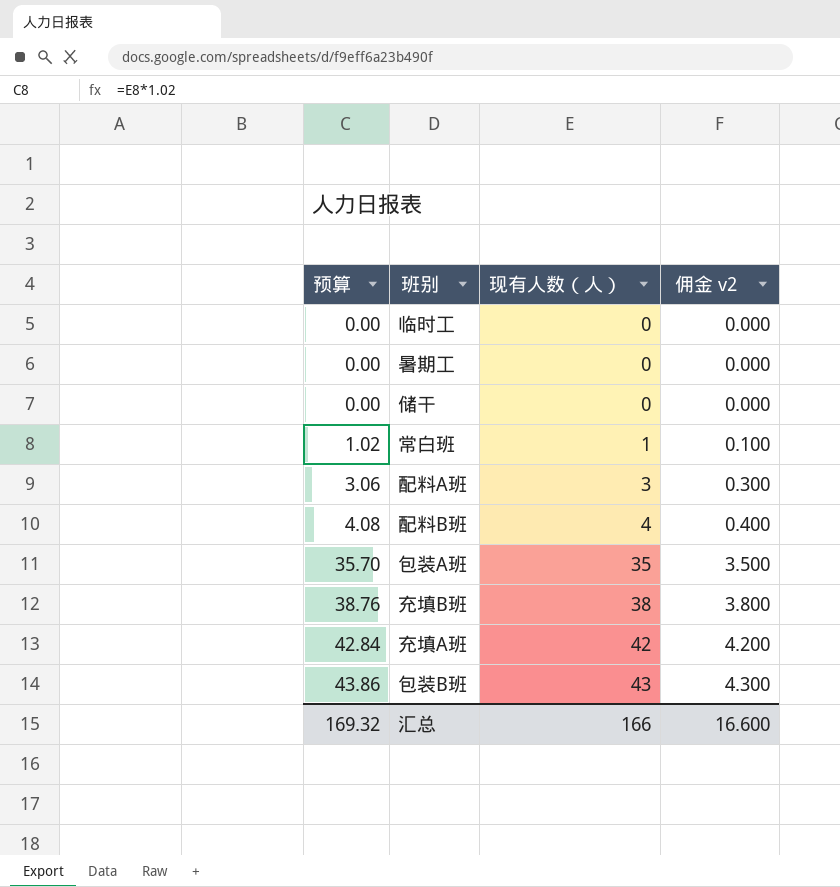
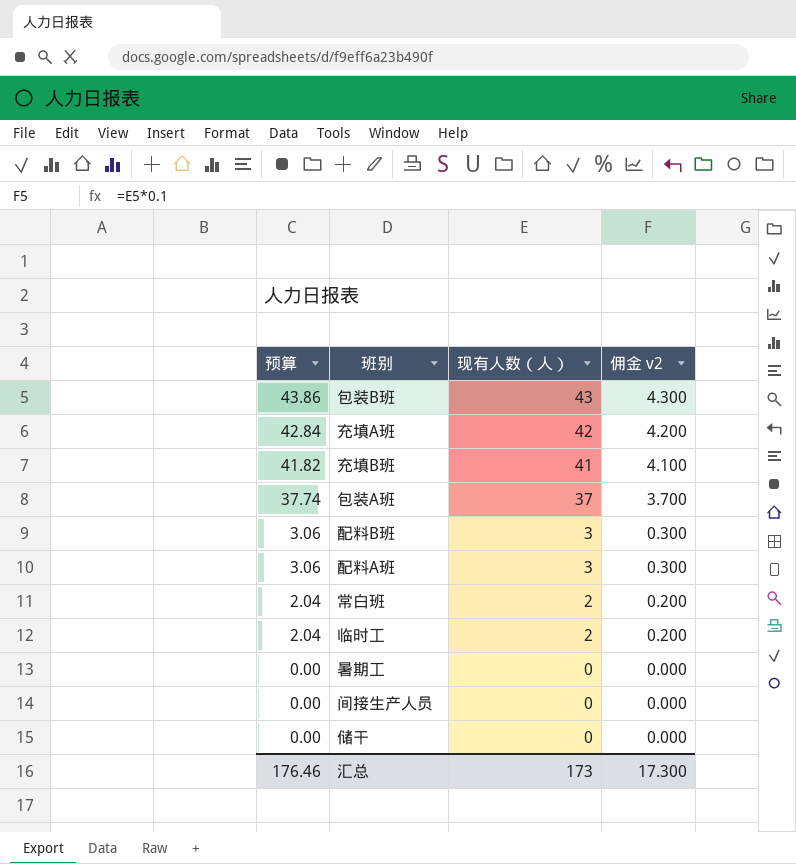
row order: 预算 ascending -> 预算 descending
充填B班 | 预算: 38.76 -> 41.82
充填B班 | 现有人数（人）: 38 -> 41
充填B班 | 佣金 v2: 3.800 -> 4.100
包装A班 | 预算: 35.70 -> 37.74
包装A班 | 现有人数（人）: 35 -> 37
包装A班 | 佣金 v2: 3.500 -> 3.700
配料B班 | 预算: 4.08 -> 3.06
配料B班 | 现有人数（人）: 4 -> 3
配料B班 | 佣金 v2: 0.400 -> 0.300
常白班 | 预算: 1.02 -> 2.04
常白班 | 现有人数（人）: 1 -> 2
常白班 | 佣金 v2: 0.100 -> 0.200
临时工 | 预算: 0.00 -> 2.04
临时工 | 现有人数（人）: 0 -> 2
临时工 | 佣金 v2: 0.000 -> 0.200
row 间接生产人员: none -> 0.00 | 0 | 0.000
汇总 | 预算: 169.32 -> 176.46
汇总 | 现有人数（人）: 166 -> 173
汇总 | 佣金 v2: 16.600 -> 17.300

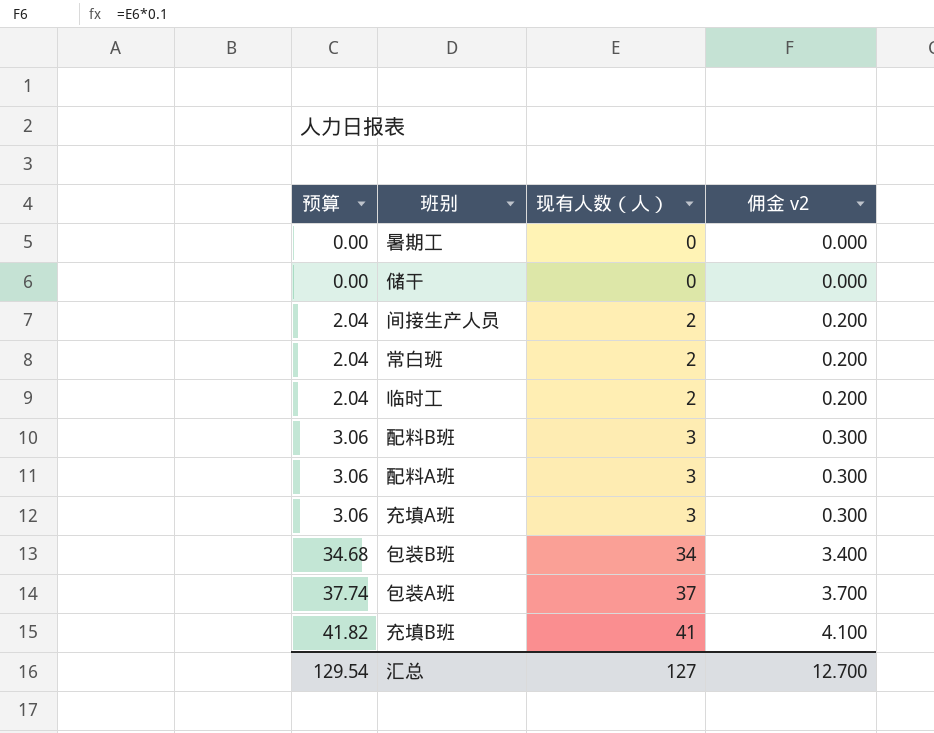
row order: 预算 descending -> 预算 ascending
间接生产人员 | 预算: 0.00 -> 2.04
间接生产人员 | 现有人数（人）: 0 -> 2
间接生产人员 | 佣金 v2: 0.000 -> 0.200
充填A班 | 预算: 42.84 -> 3.06
充填A班 | 现有人数（人）: 42 -> 3
充填A班 | 佣金 v2: 4.200 -> 0.300
包装B班 | 预算: 43.86 -> 34.68
包装B班 | 现有人数（人）: 43 -> 34
包装B班 | 佣金 v2: 4.300 -> 3.400
汇总 | 预算: 176.46 -> 129.54
汇总 | 现有人数（人）: 173 -> 127
汇总 | 佣金 v2: 17.300 -> 12.700

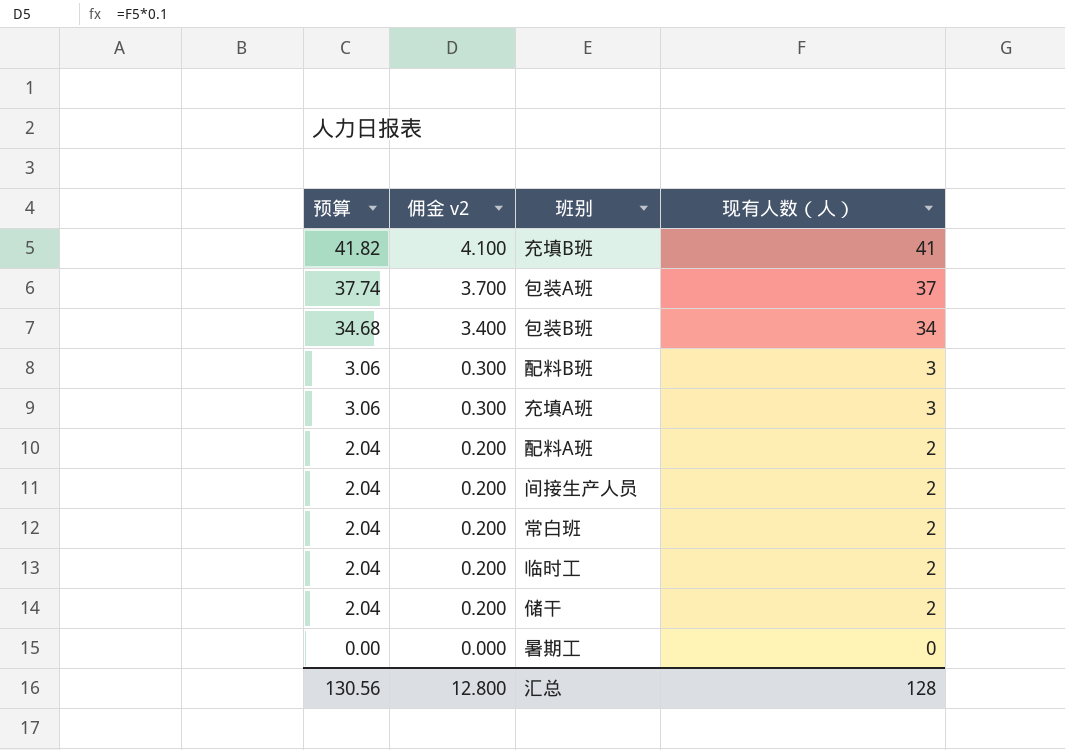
row order: 预算 ascending -> 预算 descending
column 佣金 v2 | position: 4 -> 2
配料A班 | 预算: 3.06 -> 2.04
配料A班 | 佣金 v2: 0.300 -> 0.200
配料A班 | 现有人数（人）: 3 -> 2
储干 | 预算: 0.00 -> 2.04
储干 | 佣金 v2: 0.000 -> 0.200
储干 | 现有人数（人）: 0 -> 2
汇总 | 预算: 129.54 -> 130.56
汇总 | 佣金 v2: 12.700 -> 12.800
汇总 | 现有人数（人）: 127 -> 128

